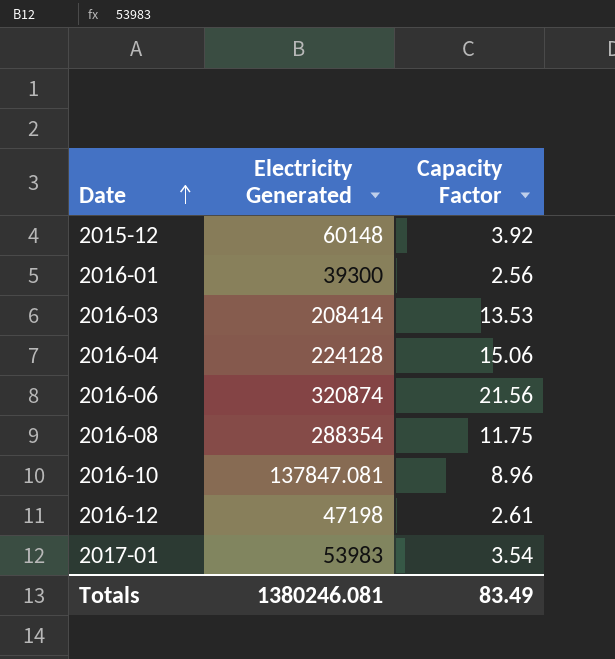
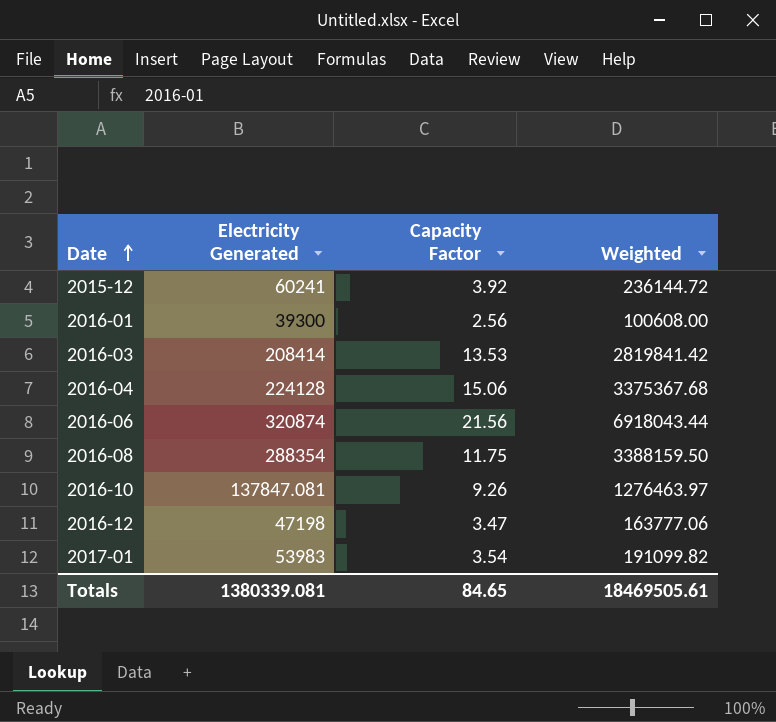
column Weighted | formula: none -> [Electricity Generated] * [Capacity Factor]
2015-12 | Electricity Generated: 60148 -> 60241
2016-10 | Capacity Factor: 8.96 -> 9.26
2016-12 | Capacity Factor: 2.61 -> 3.47
Totals | Electricity Generated: 1380246.081 -> 1380339.081
Totals | Capacity Factor: 83.49 -> 84.65

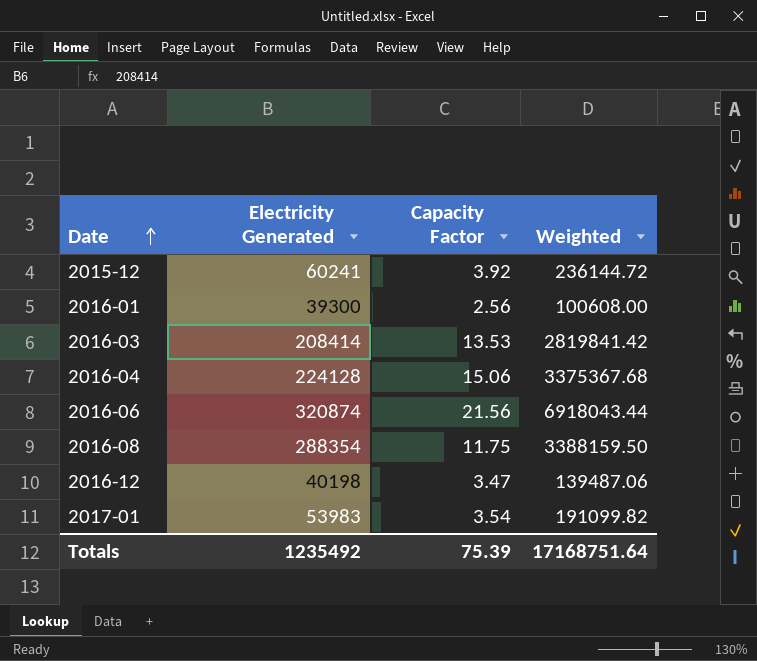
row 2016-10: 137847.081 | 9.26 | 1276463.97 -> none
2016-12 | Electricity Generated: 47198 -> 40198
2016-12 | Weighted: 163777.06 -> 139487.06
Totals | Electricity Generated: 1380339.081 -> 1235492
Totals | Capacity Factor: 84.65 -> 75.39
Totals | Weighted: 18469505.61 -> 17168751.64

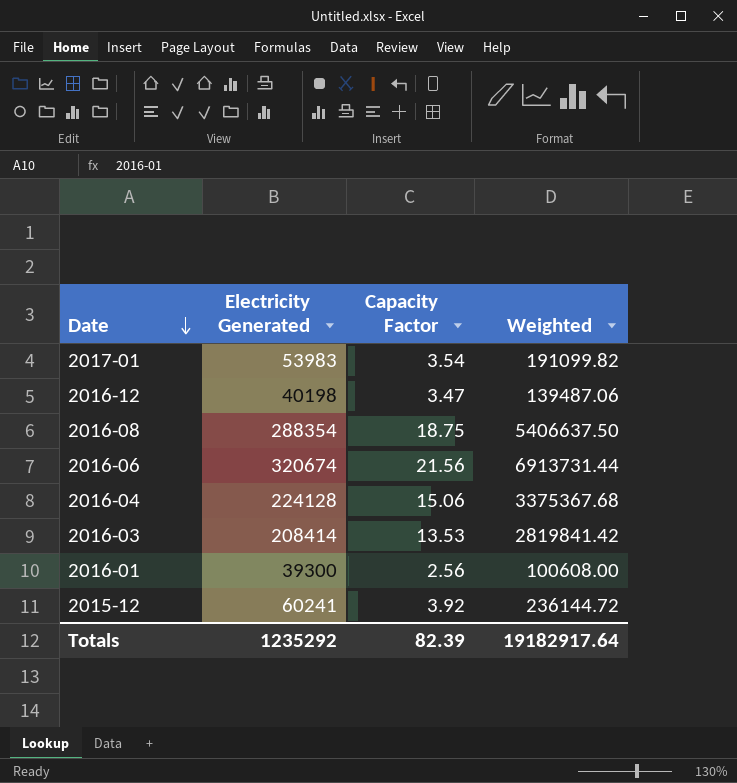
row order: Date ascending -> Date descending
2016-08 | Capacity Factor: 11.75 -> 18.75
2016-08 | Weighted: 3388159.50 -> 5406637.50
2016-06 | Electricity Generated: 320874 -> 320674
2016-06 | Weighted: 6918043.44 -> 6913731.44
Totals | Electricity Generated: 1235492 -> 1235292
Totals | Capacity Factor: 75.39 -> 82.39
Totals | Weighted: 17168751.64 -> 19182917.64

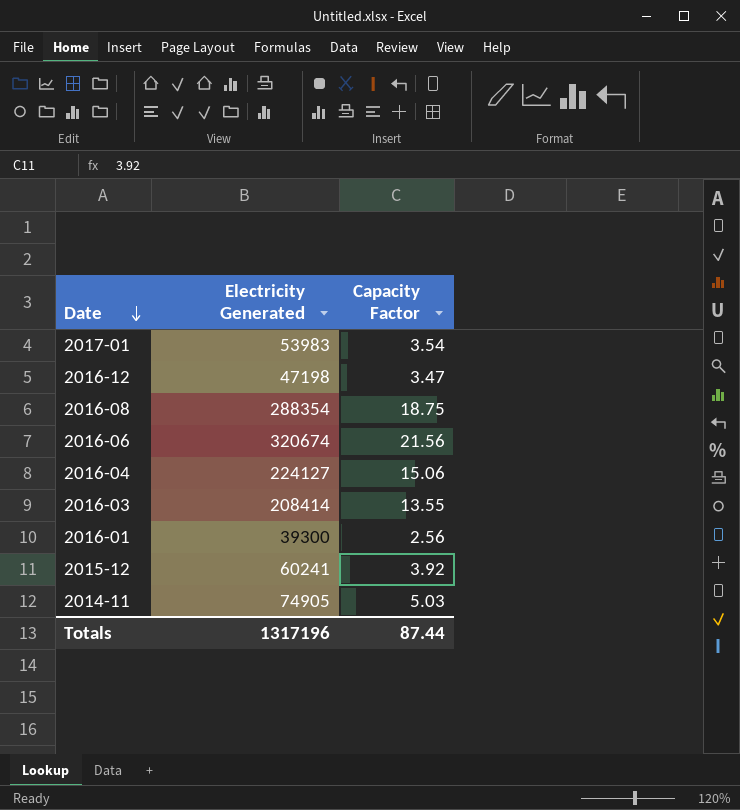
column Weighted | formula: [Electricity Generated] * [Capacity Factor] -> none
2016-12 | Electricity Generated: 40198 -> 47198
2016-04 | Electricity Generated: 224128 -> 224127
2016-03 | Capacity Factor: 13.53 -> 13.55
row 2014-11: none -> 74905 | 5.03
Totals | Electricity Generated: 1235292 -> 1317196
Totals | Capacity Factor: 82.39 -> 87.44

